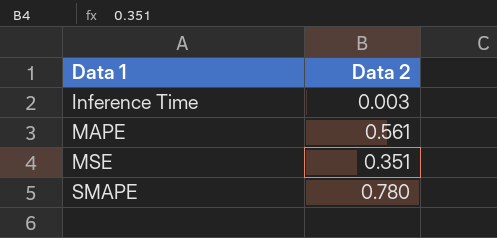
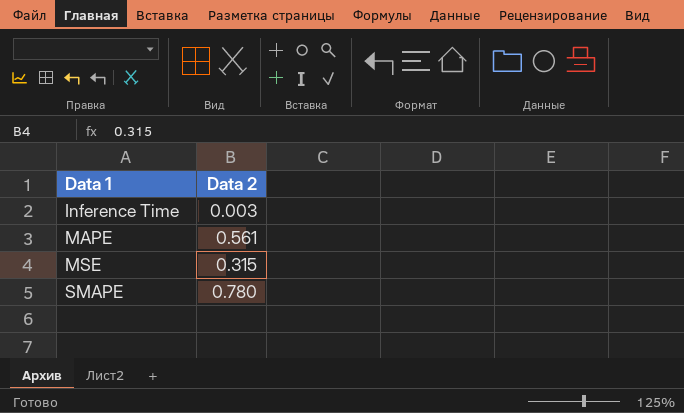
MSE | Data 2: 0.351 -> 0.315

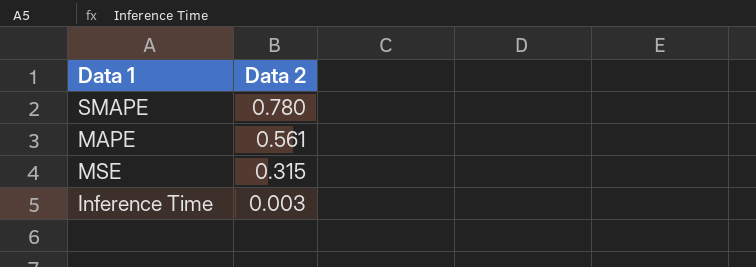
row order: Data 1 ascending -> Data 2 descending

